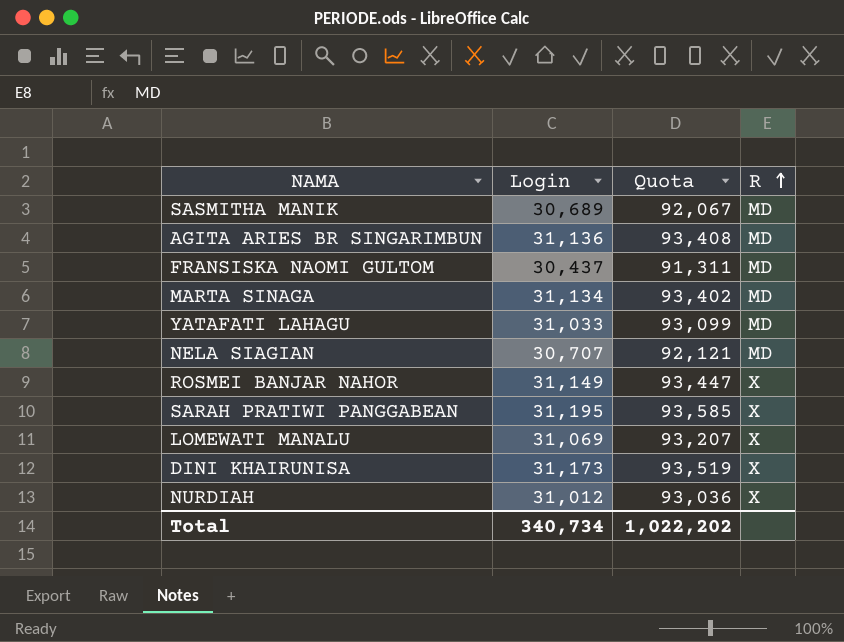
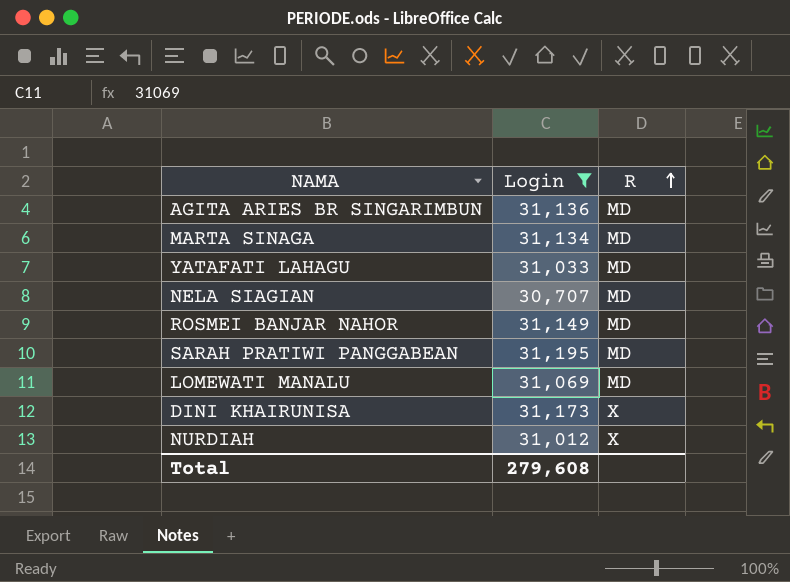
filter: none -> Login >= 30,707
column Quota | formula: [Login] * 3 -> none
ROSMEI BANJAR NAHOR | R: X -> MD
SARAH PRATIWI PANGGABEAN | R: X -> MD
LOMEWATI MANALU | R: X -> MD
Total | Login: 340,734 -> 279,608

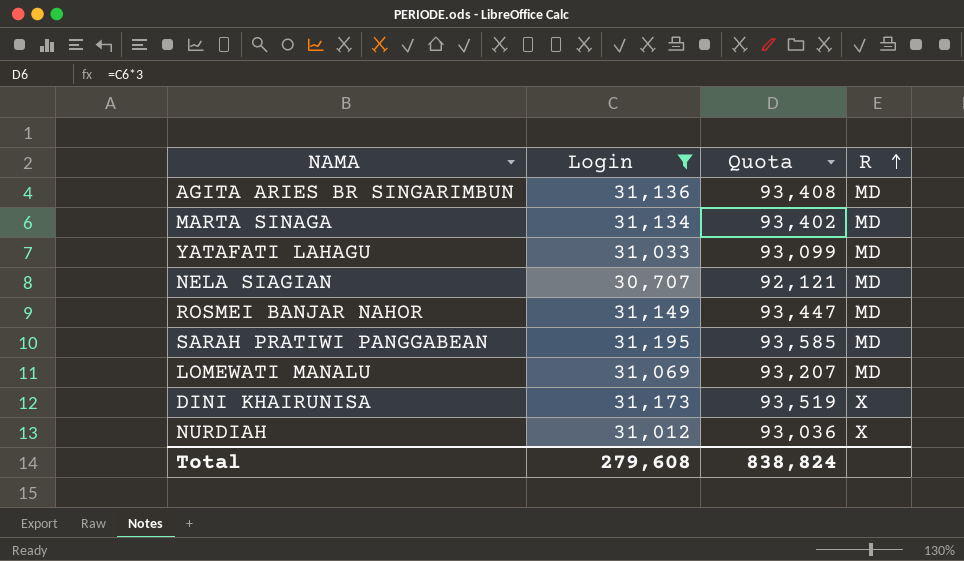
column Quota | formula: none -> [Login] * 3

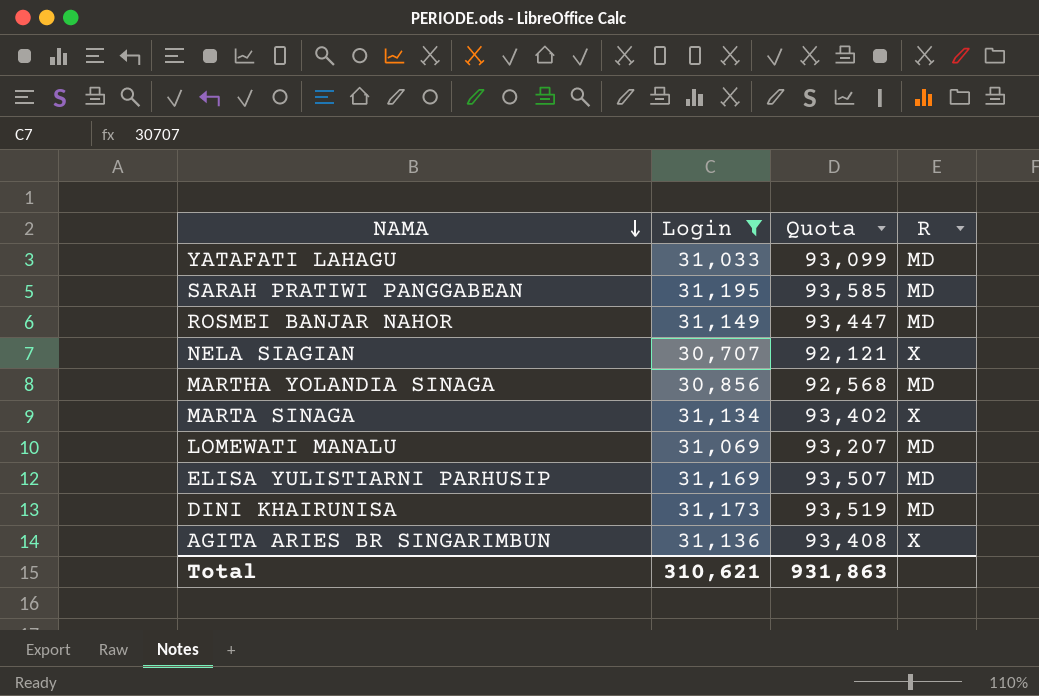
row order: R ascending -> NAMA descending
row NURDIAH: 31,012 | 93,036 | X -> none
NELA SIAGIAN | R: MD -> X
row MARTHA YOLANDIA SINAGA: none -> 30,856 | 92,568 | MD
MARTA SINAGA | R: MD -> X
row ELISA YULISTIARNI PARHUSIP: none -> 31,169 | 93,507 | MD
DINI KHAIRUNISA | R: X -> MD
AGITA ARIES BR SINGARIMBUN | R: MD -> X
Total | Login: 279,608 -> 310,621
Total | Quota: 838,824 -> 931,863

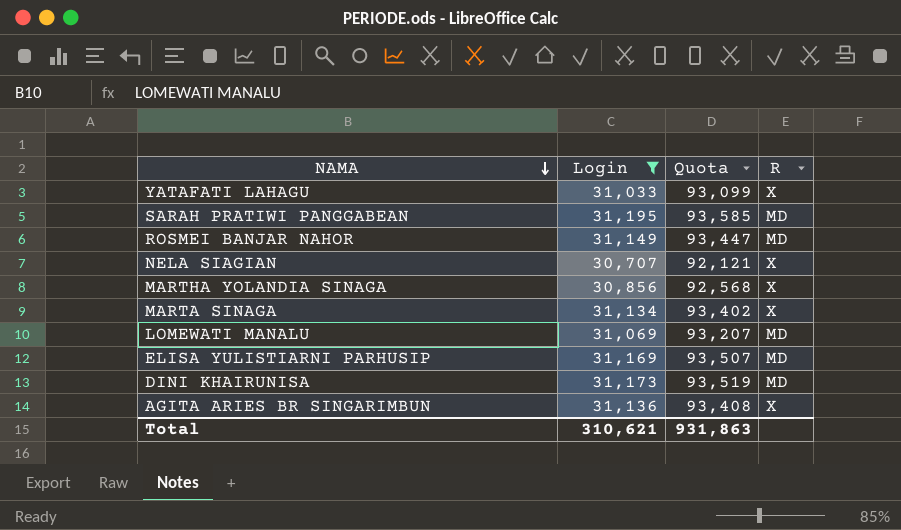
YATAFATI LAHAGU | R: MD -> X
MARTHA YOLANDIA SINAGA | R: MD -> X

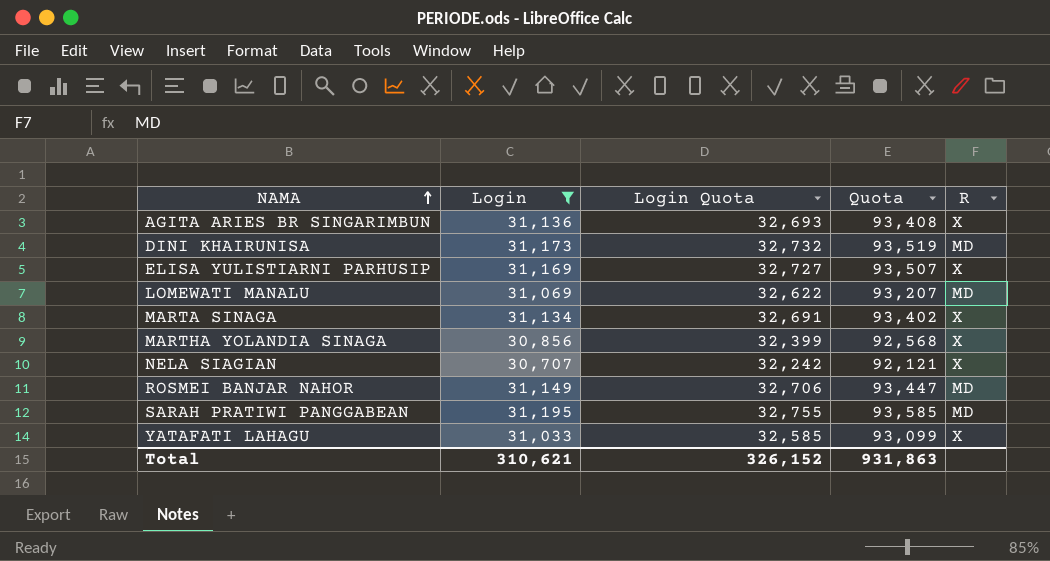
row order: NAMA descending -> NAMA ascending
column Login Quota | formula: none -> [Login] * 1.05
ELISA YULISTIARNI PARHUSIP | R: MD -> X

